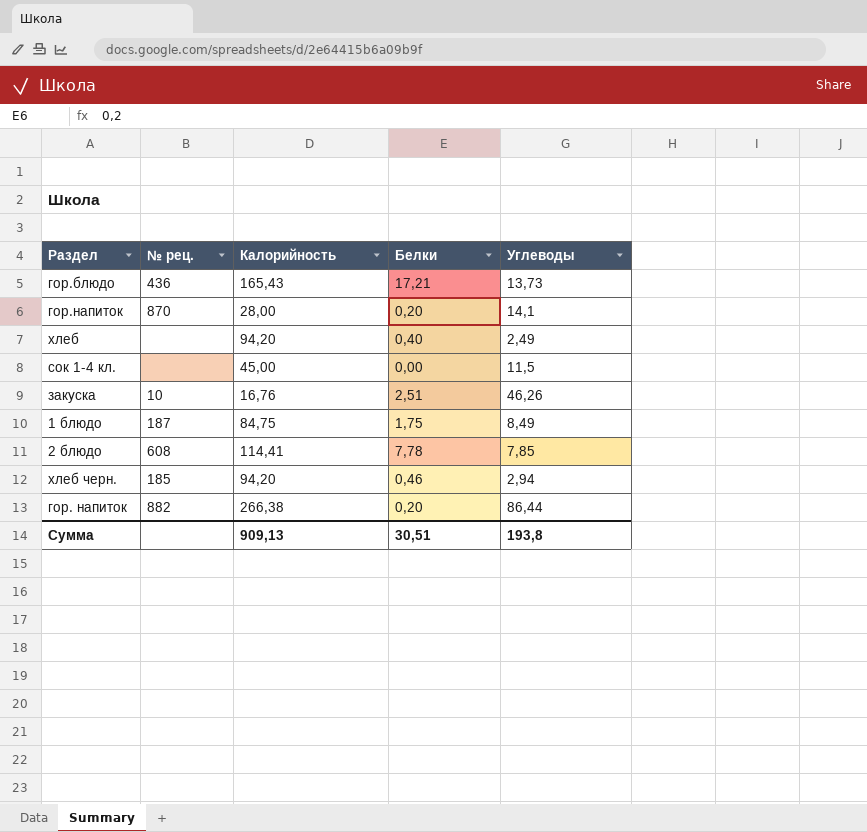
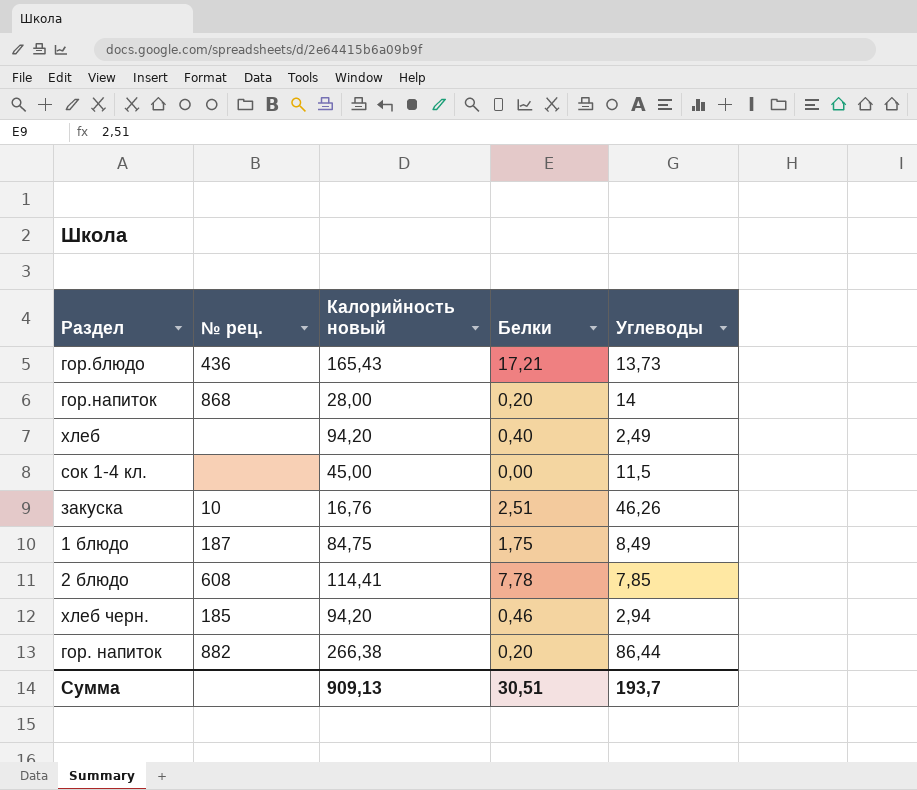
column name: Калорийность -> Калорийность новый
гор.напиток | № рец.: 870 -> 868
гор.напиток | Углеводы: 14,1 -> 14
Сумма | Углеводы: 193,8 -> 193,7

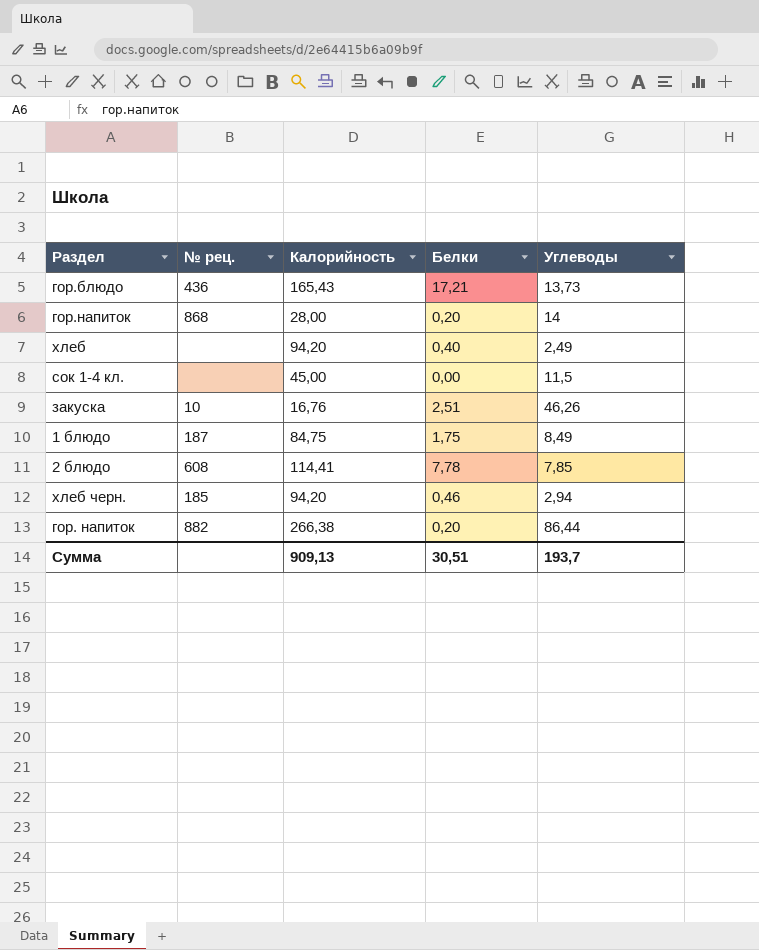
column name: Калорийность новый -> Калорийность

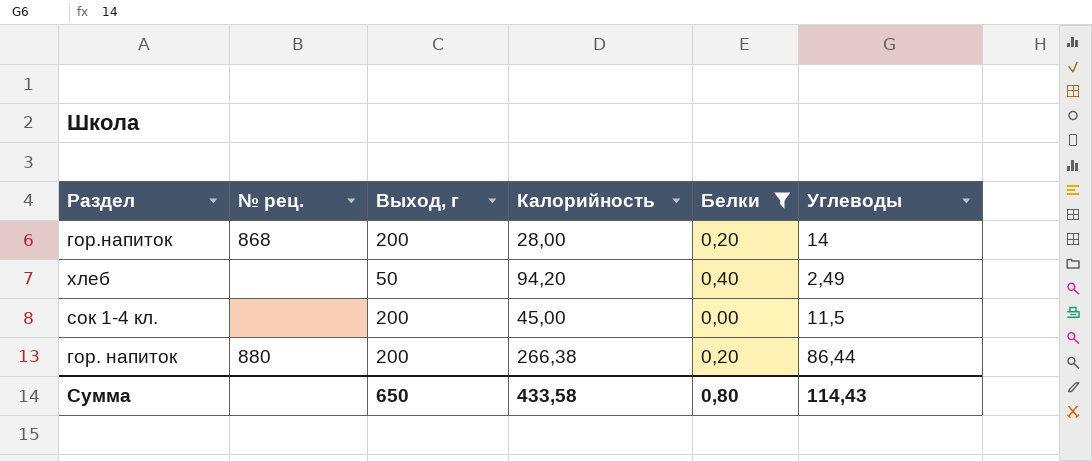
filter: none -> Белки <= 0,40
column Выход, г | position: none -> 3
гор. напиток | № рец.: 882 -> 880
Сумма | Калорийность: 909,13 -> 433,58
Сумма | Белки: 30,51 -> 0,80
Сумма | Углеводы: 193,7 -> 114,43

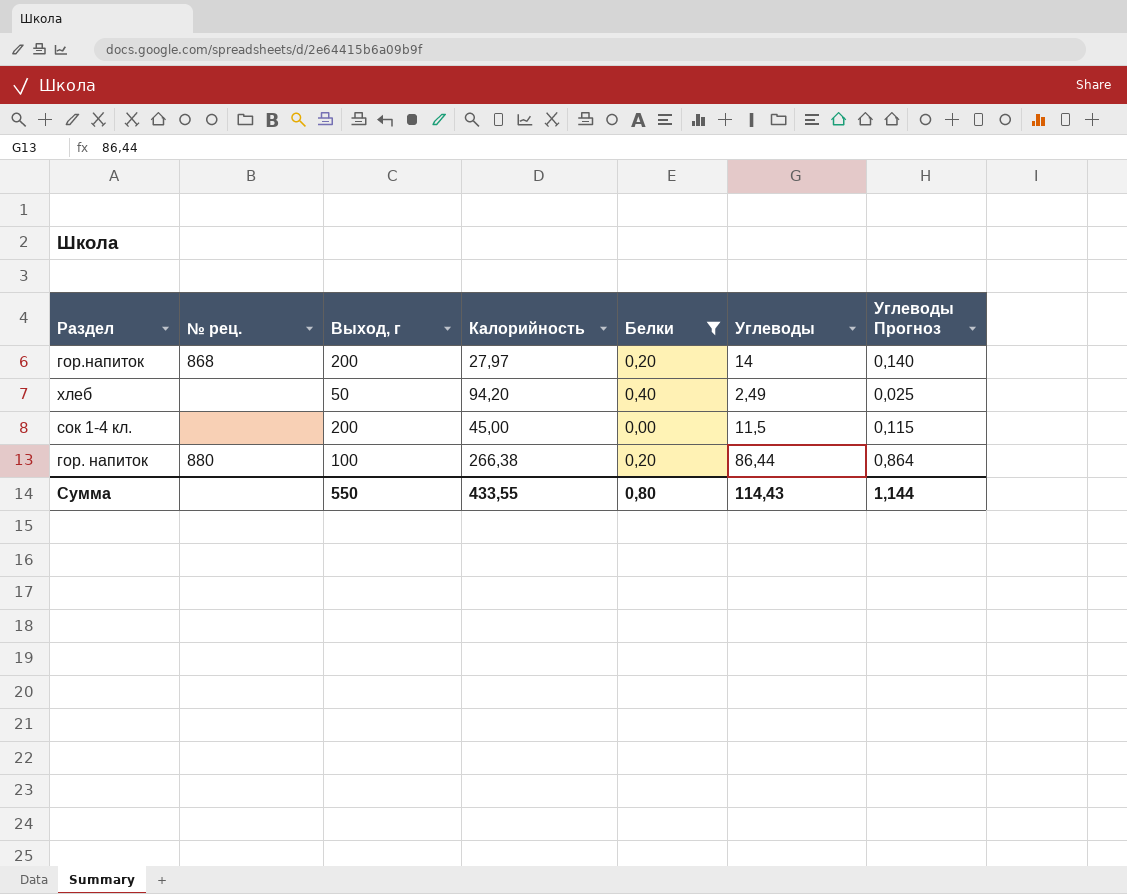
column Углеводы Прогноз | formula: none -> [Углеводы] * 0,01
гор.напиток | Калорийность: 28,00 -> 27,97
гор. напиток | Выход, г: 200 -> 100
Сумма | Выход, г: 650 -> 550
Сумма | Калорийность: 433,58 -> 433,55

